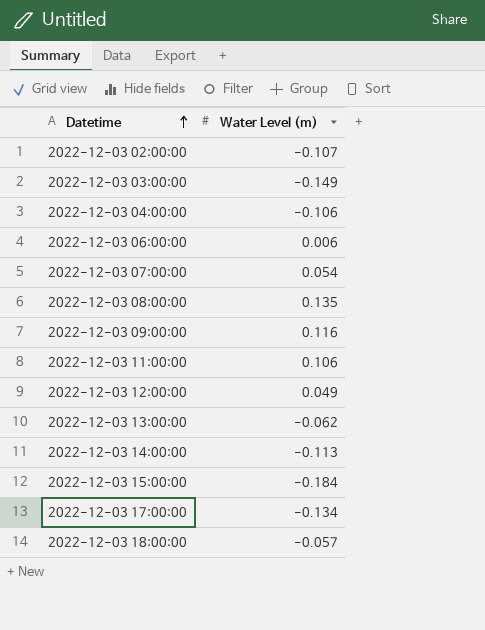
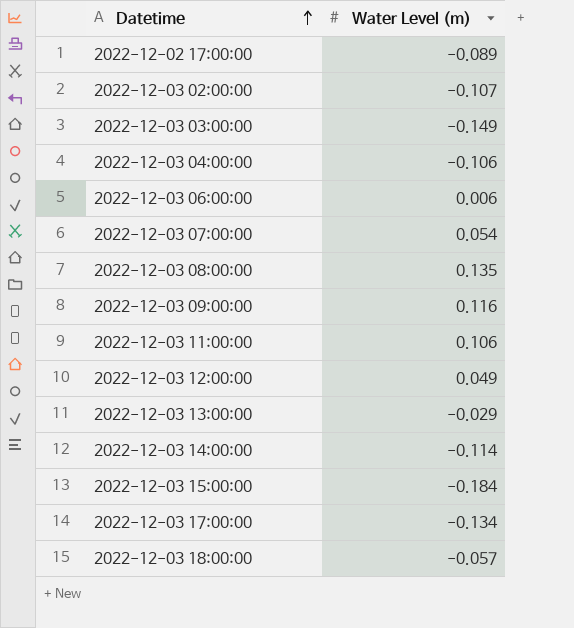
row 2022-12-02 17:00:00: none -> -0.089
2022-12-03 13:00:00 | Water Level (m): -0.062 -> -0.029
2022-12-03 14:00:00 | Water Level (m): -0.113 -> -0.114

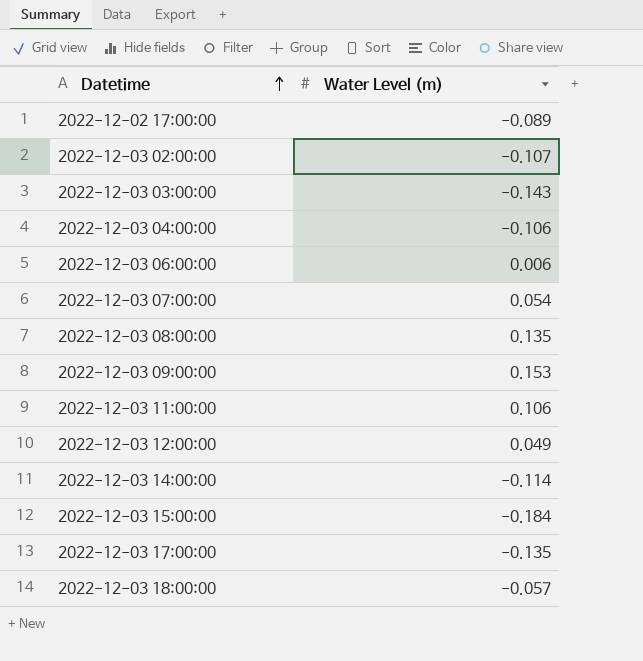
row 2022-12-03 13:00:00: -0.029 -> none
2022-12-03 03:00:00 | Water Level (m): -0.149 -> -0.143
2022-12-03 09:00:00 | Water Level (m): 0.116 -> 0.153
2022-12-03 17:00:00 | Water Level (m): -0.134 -> -0.135

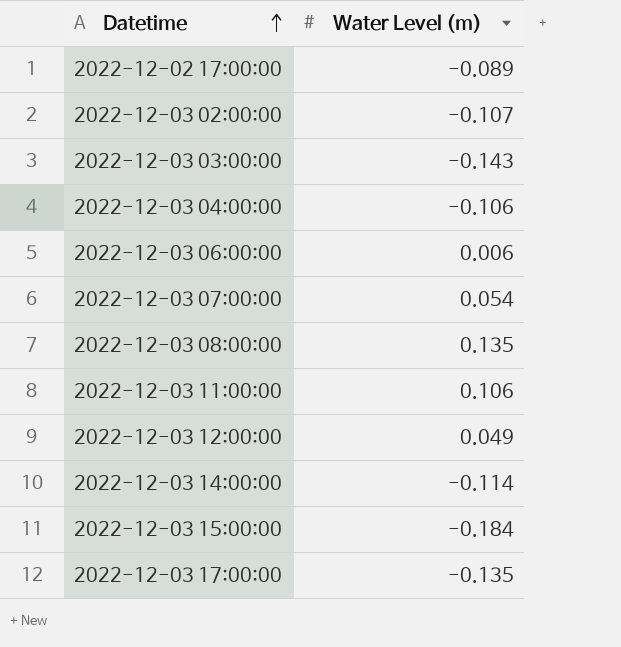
row 2022-12-03 09:00:00: 0.153 -> none
row 2022-12-03 18:00:00: -0.057 -> none

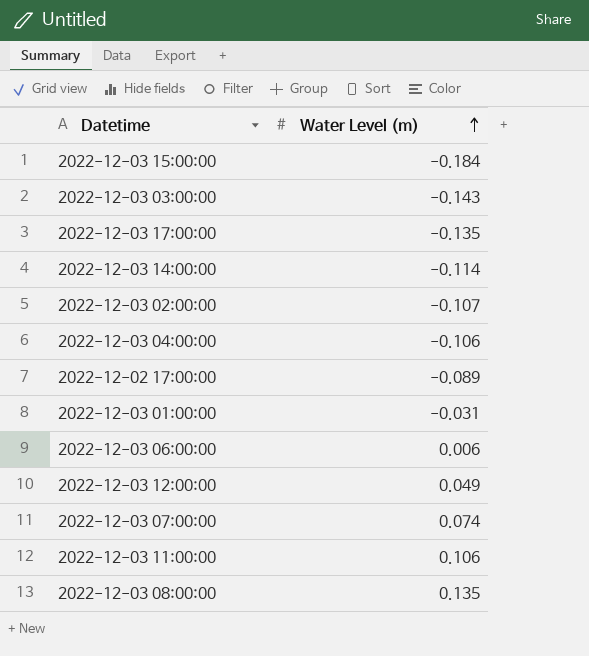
row order: Datetime ascending -> Water Level (m) ascending
row 2022-12-03 01:00:00: none -> -0.031
2022-12-03 07:00:00 | Water Level (m): 0.054 -> 0.074

